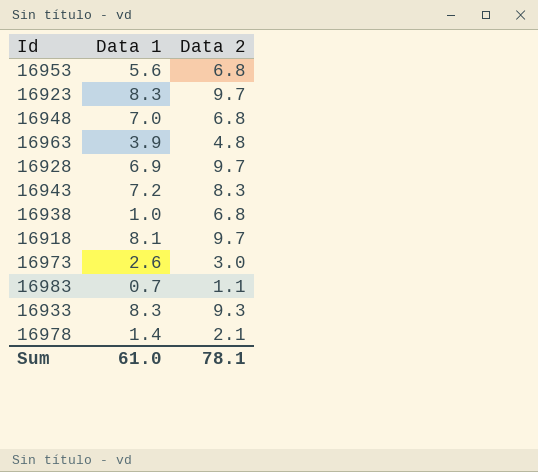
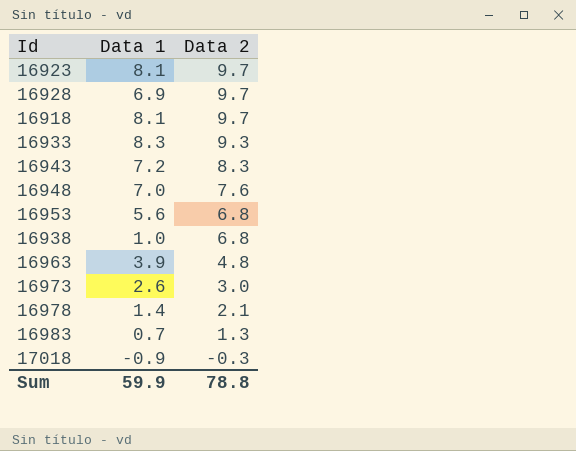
row order: none -> Data 2 descending
16923 | Data 1: 8.3 -> 8.1
16948 | Data 2: 6.8 -> 7.6
16983 | Data 2: 1.1 -> 1.3
row 17018: none -> -0.9 | -0.3
Sum | Data 1: 61.0 -> 59.9
Sum | Data 2: 78.1 -> 78.8

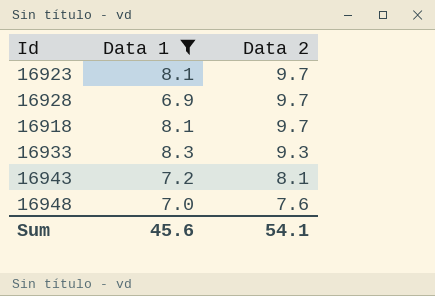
filter: none -> Data 1 >= 6.9
16943 | Data 2: 8.3 -> 8.1
Sum | Data 1: 59.9 -> 45.6
Sum | Data 2: 78.8 -> 54.1

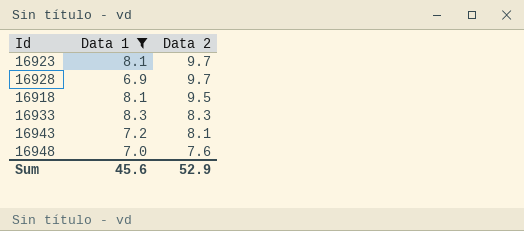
16918 | Data 2: 9.7 -> 9.5
16933 | Data 2: 9.3 -> 8.3
Sum | Data 2: 54.1 -> 52.9

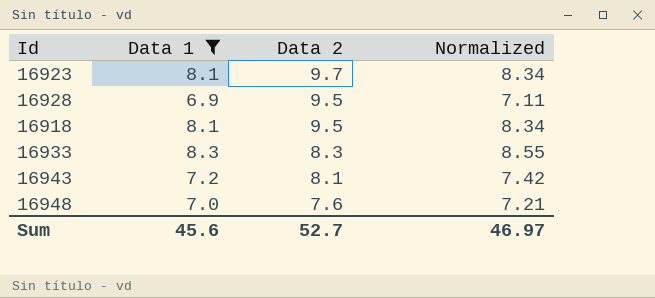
column Normalized | formula: none -> [Data 1] * 1.03
16928 | Data 2: 9.7 -> 9.5
Sum | Data 2: 52.9 -> 52.7

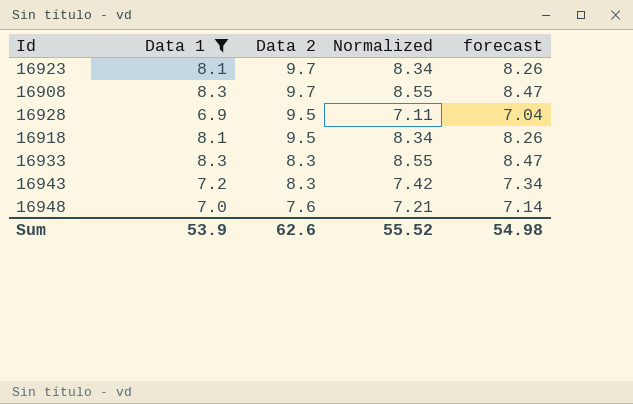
column forecast | formula: none -> [Data 1] * 1.02
row 16908: none -> 8.3 | 9.7 | 8.55 | 8.47
16943 | Data 2: 8.1 -> 8.3
Sum | Data 1: 45.6 -> 53.9
Sum | Data 2: 52.7 -> 62.6
Sum | Normalized: 46.97 -> 55.52

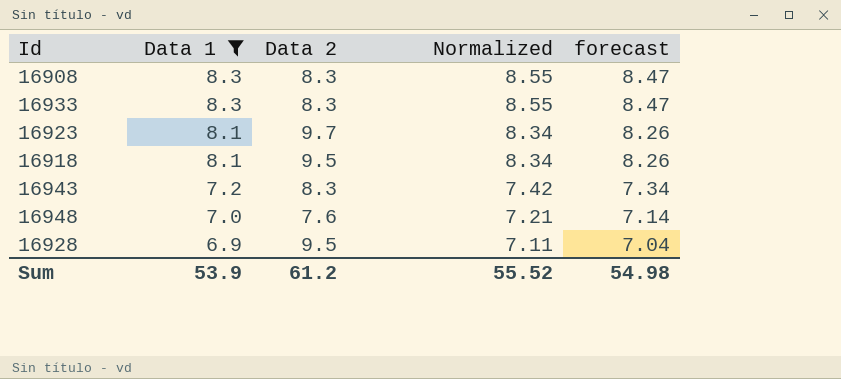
row order: Data 2 descending -> Data 1 descending
16908 | Data 2: 9.7 -> 8.3
Sum | Data 2: 62.6 -> 61.2

